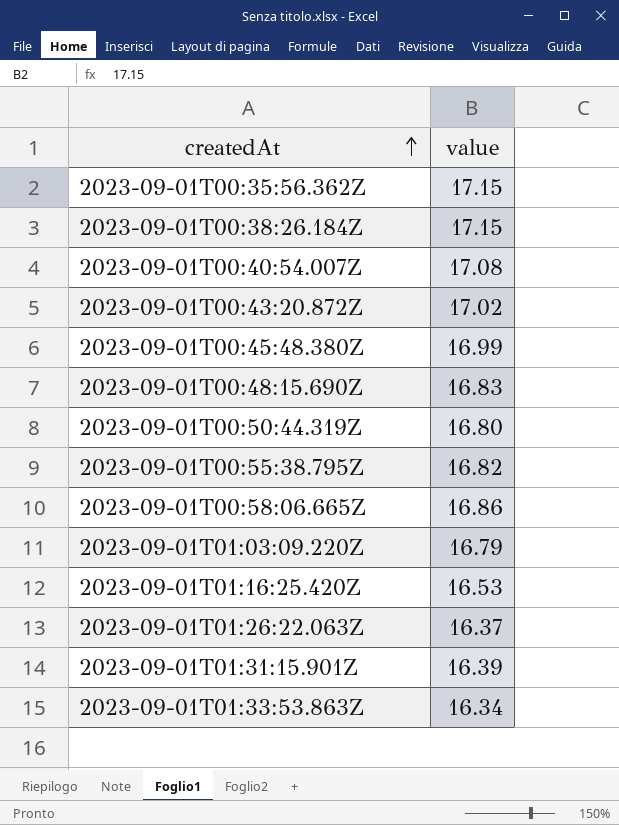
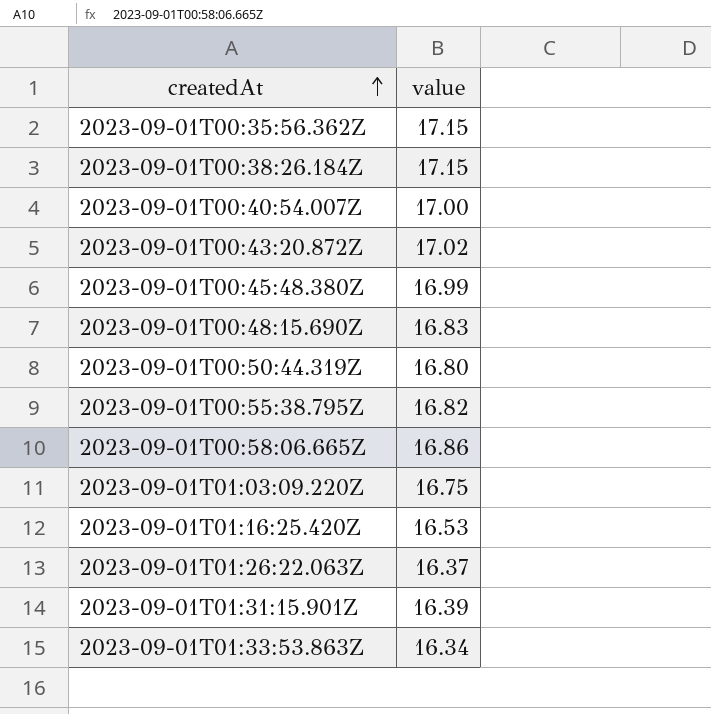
2023-09-01T00:40:54.007Z | value: 17.08 -> 17.00
2023-09-01T01:03:09.220Z | value: 16.79 -> 16.75

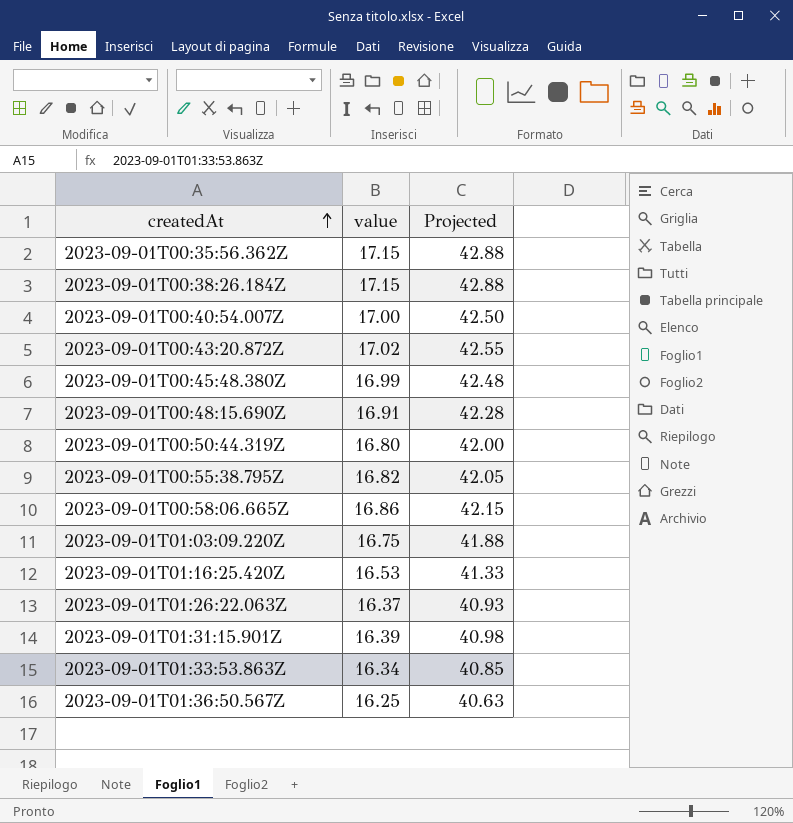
column Projected | formula: none -> [value] * 2.5
2023-09-01T00:48:15.690Z | value: 16.83 -> 16.91
row 2023-09-01T01:36:50.567Z: none -> 16.25 | 40.63

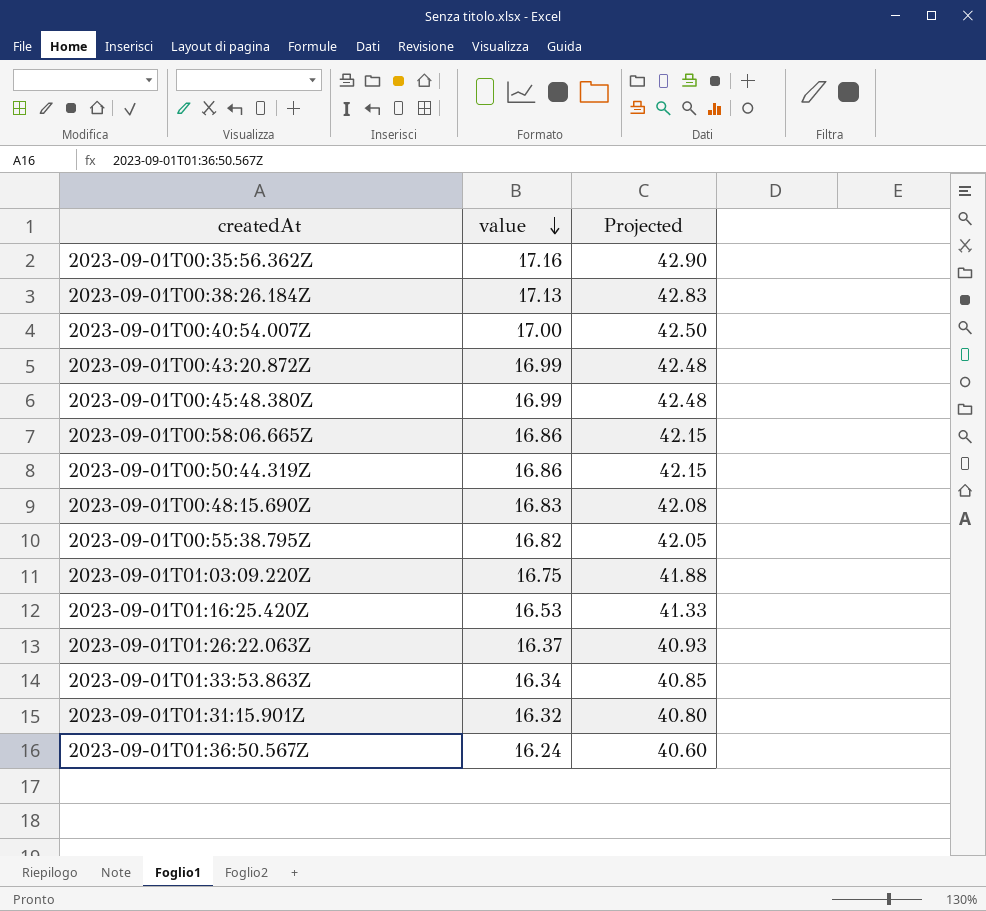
row order: createdAt ascending -> value descending
2023-09-01T00:35:56.362Z | value: 17.15 -> 17.16
2023-09-01T00:35:56.362Z | Projected: 42.88 -> 42.90
2023-09-01T00:38:26.184Z | value: 17.15 -> 17.13
2023-09-01T00:38:26.184Z | Projected: 42.88 -> 42.83
2023-09-01T00:43:20.872Z | value: 17.02 -> 16.99
2023-09-01T00:43:20.872Z | Projected: 42.55 -> 42.48
2023-09-01T00:50:44.319Z | value: 16.80 -> 16.86
2023-09-01T00:50:44.319Z | Projected: 42.00 -> 42.15
2023-09-01T00:48:15.690Z | value: 16.91 -> 16.83
2023-09-01T00:48:15.690Z | Projected: 42.28 -> 42.08
2023-09-01T01:31:15.901Z | value: 16.39 -> 16.32
2023-09-01T01:31:15.901Z | Projected: 40.98 -> 40.80
2023-09-01T01:36:50.567Z | value: 16.25 -> 16.24
2023-09-01T01:36:50.567Z | Projected: 40.63 -> 40.60

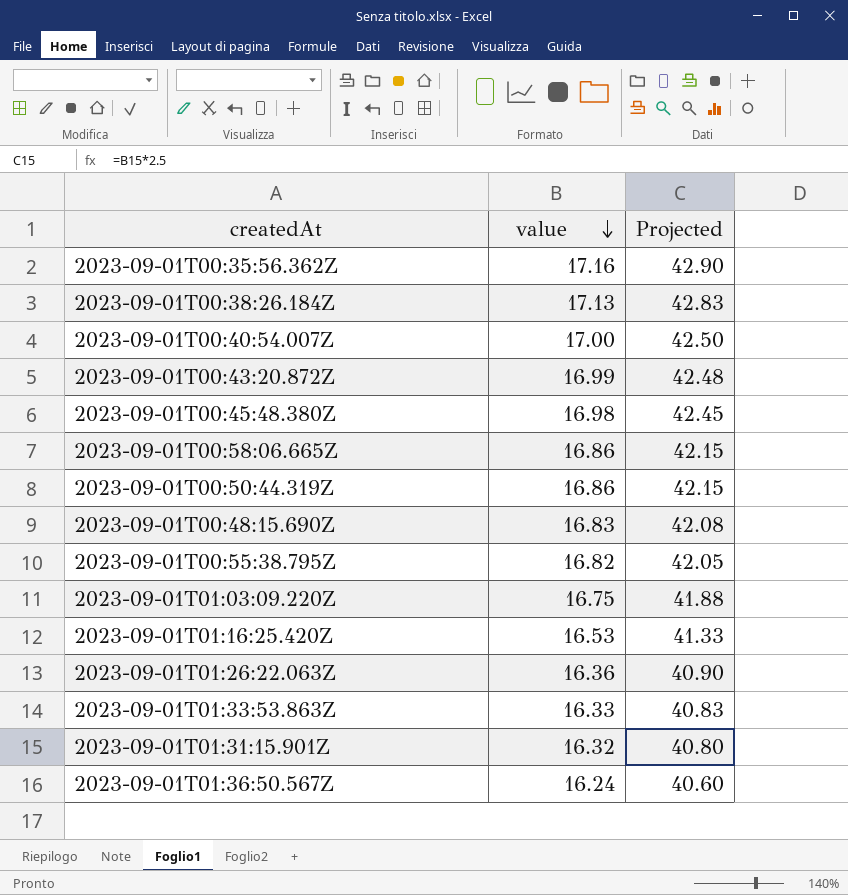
2023-09-01T00:45:48.380Z | value: 16.99 -> 16.98
2023-09-01T00:45:48.380Z | Projected: 42.48 -> 42.45
2023-09-01T01:26:22.063Z | value: 16.37 -> 16.36
2023-09-01T01:26:22.063Z | Projected: 40.93 -> 40.90
2023-09-01T01:33:53.863Z | value: 16.34 -> 16.33
2023-09-01T01:33:53.863Z | Projected: 40.85 -> 40.83

